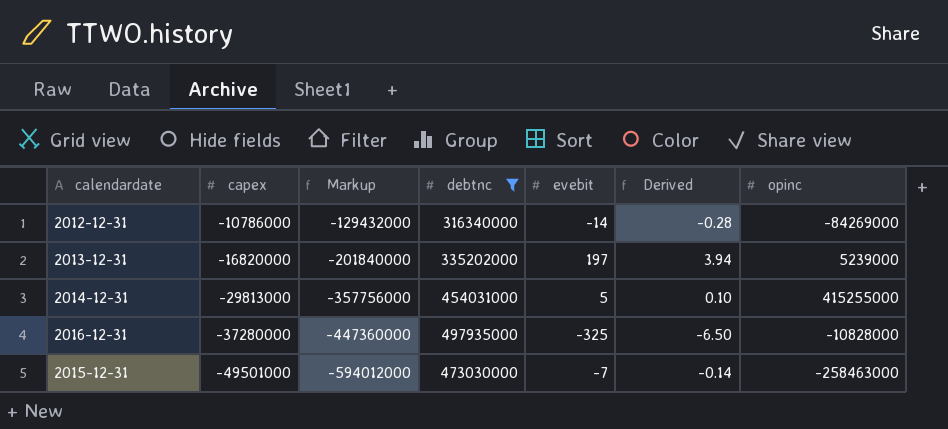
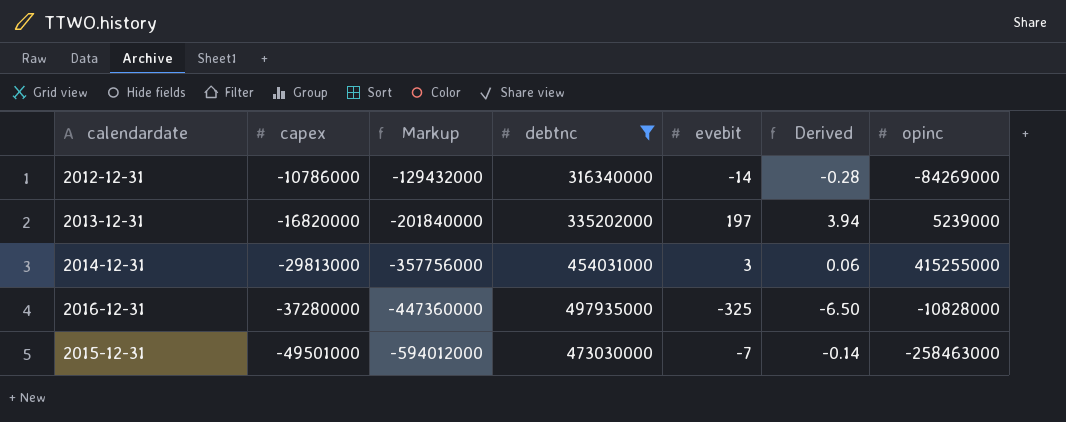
2014-12-31 | evebit: 5 -> 3
2014-12-31 | Derived: 0.10 -> 0.06

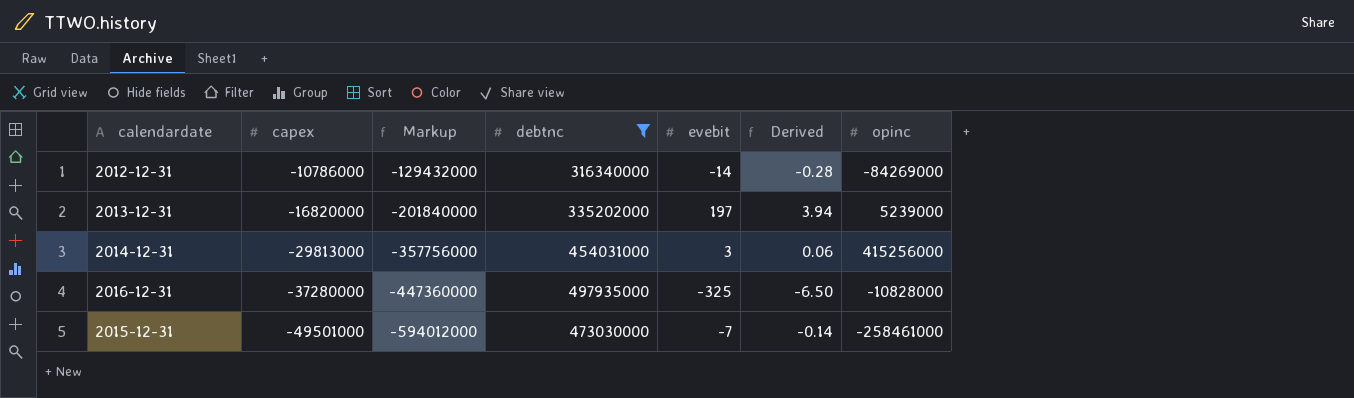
2014-12-31 | opinc: 415255000 -> 415256000
2015-12-31 | opinc: -258463000 -> -258461000

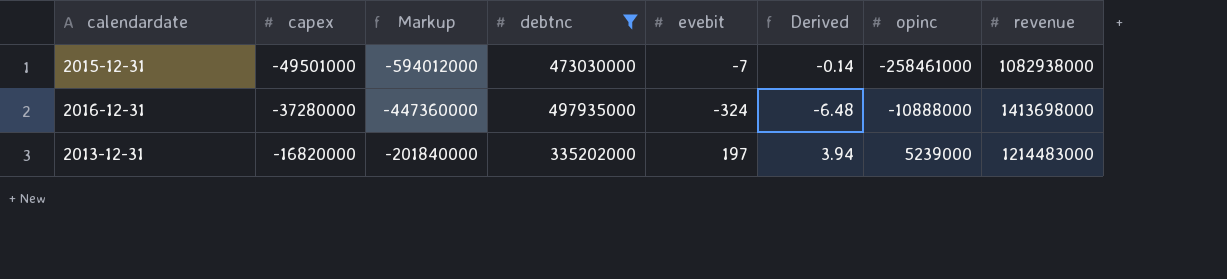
row order: capex descending -> capex ascending
column revenue | position: none -> 8
row 2012-12-31: -10786000 | -129432000 | 316340000 | -14 | -0.28 | -84269000 -> none
row 2014-12-31: -29813000 | -357756000 | 454031000 | 3 | 0.06 | 415256000 -> none
2016-12-31 | evebit: -325 -> -324
2016-12-31 | Derived: -6.50 -> -6.48
2016-12-31 | opinc: -10828000 -> -10888000

